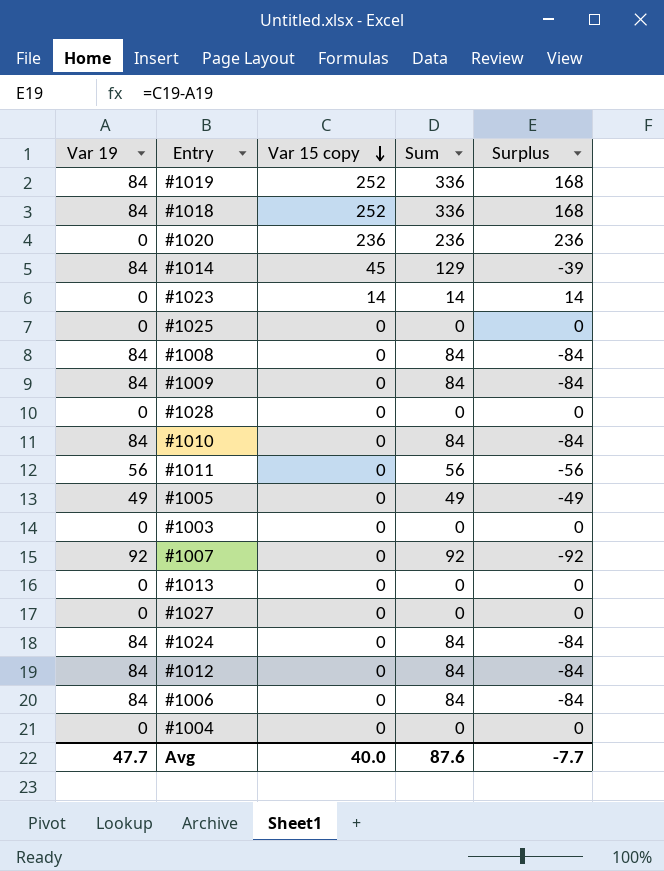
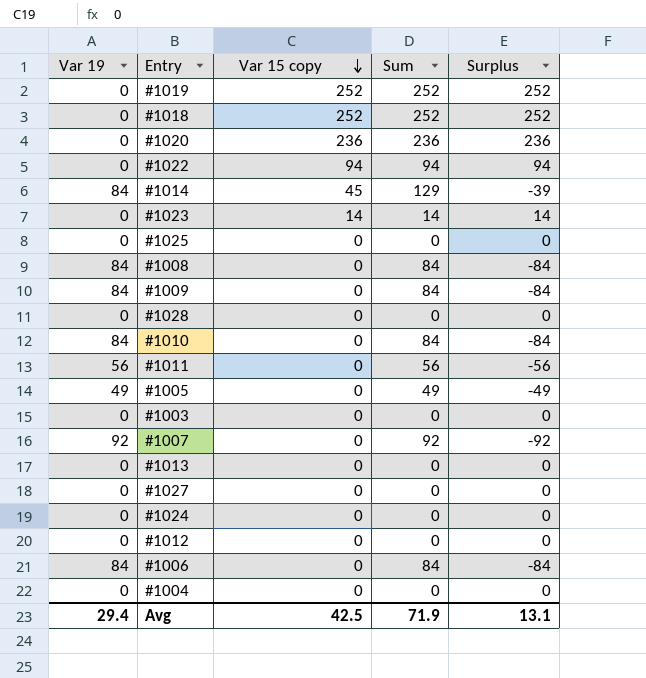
#1019 | Var 19: 84 -> 0
#1019 | Sum: 336 -> 252
#1019 | Surplus: 168 -> 252
#1018 | Var 19: 84 -> 0
#1018 | Sum: 336 -> 252
#1018 | Surplus: 168 -> 252
row #1022: none -> 0 | 94 | 94 | 94
#1024 | Var 19: 84 -> 0
#1024 | Sum: 84 -> 0
#1024 | Surplus: -84 -> 0
#1012 | Var 19: 84 -> 0
#1012 | Sum: 84 -> 0
#1012 | Surplus: -84 -> 0
Avg | Var 19: 47.7 -> 29.4
Avg | Var 15 copy: 40.0 -> 42.5
Avg | Sum: 87.6 -> 71.9
Avg | Surplus: -7.7 -> 13.1

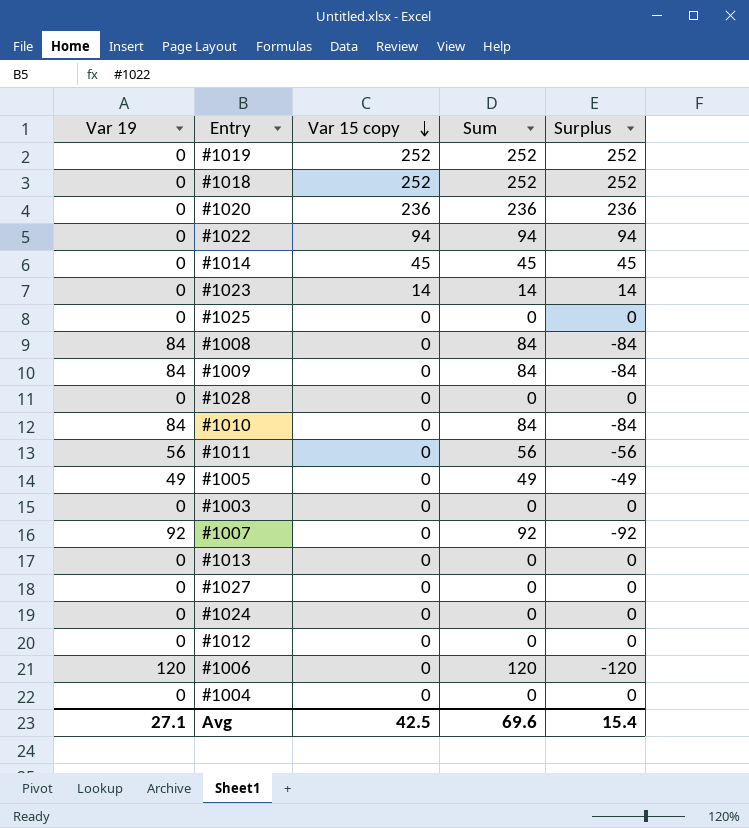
#1014 | Var 19: 84 -> 0
#1014 | Sum: 129 -> 45
#1014 | Surplus: -39 -> 45
#1006 | Var 19: 84 -> 120
#1006 | Sum: 84 -> 120
#1006 | Surplus: -84 -> -120
Avg | Var 19: 29.4 -> 27.1
Avg | Sum: 71.9 -> 69.6
Avg | Surplus: 13.1 -> 15.4

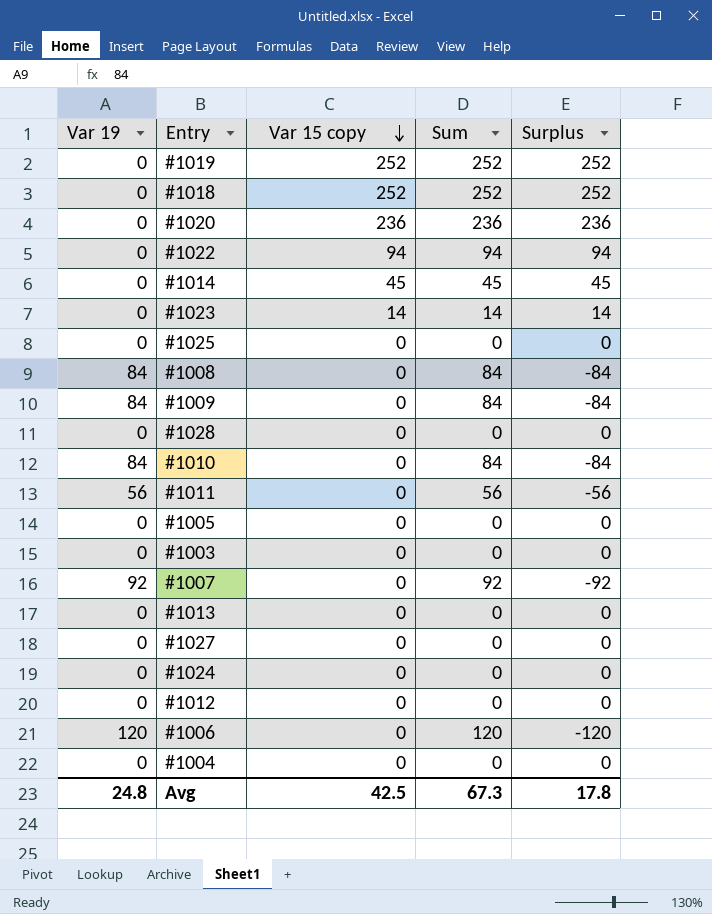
#1005 | Var 19: 49 -> 0
#1005 | Sum: 49 -> 0
#1005 | Surplus: -49 -> 0
Avg | Var 19: 27.1 -> 24.8
Avg | Sum: 69.6 -> 67.3
Avg | Surplus: 15.4 -> 17.8

